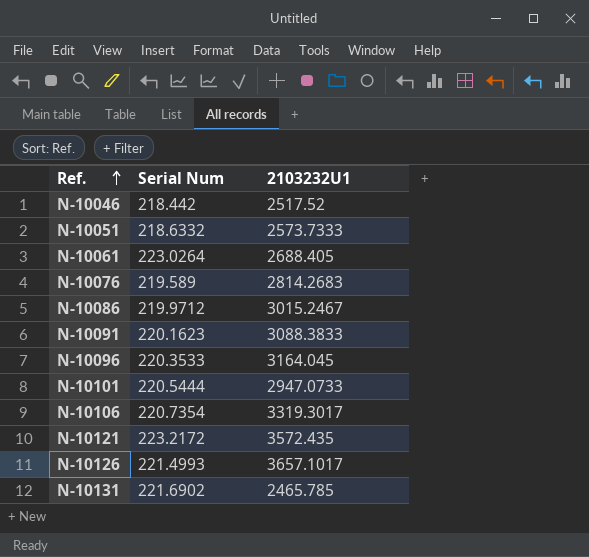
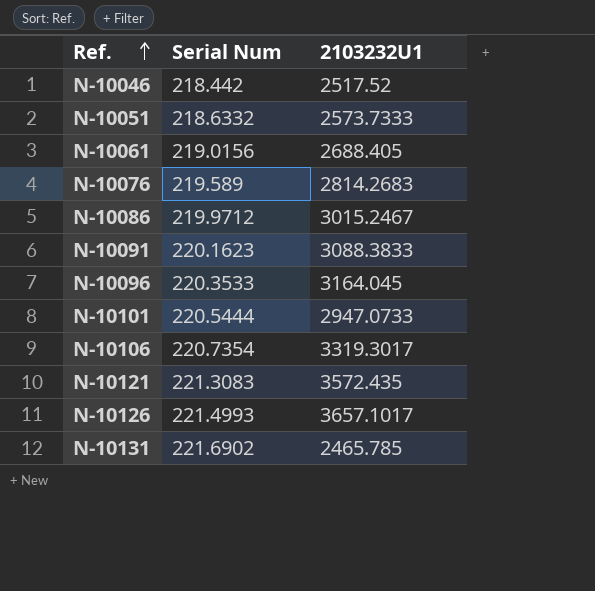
N-10061 | Serial Num: 223.0264 -> 219.0156
N-10121 | Serial Num: 223.2172 -> 221.3083

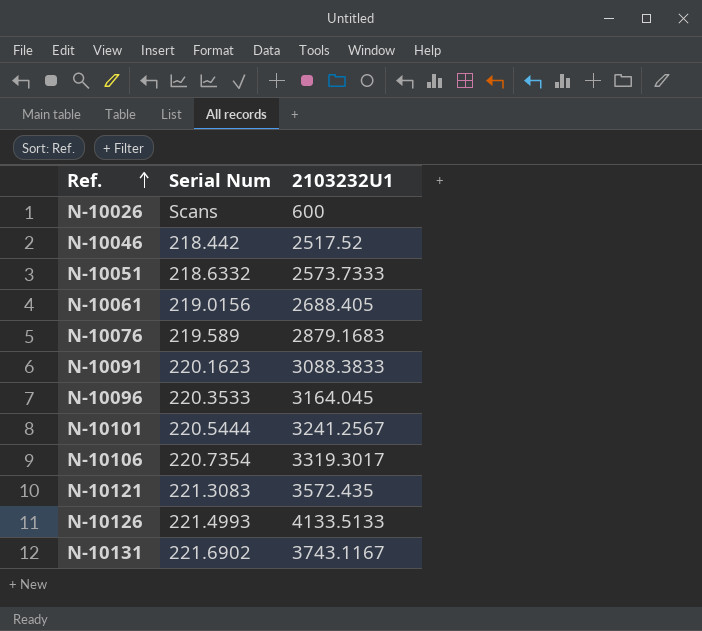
row N-10086: 219.9712 | 3015.2467 -> none
row N-10026: none -> Scans | 600
N-10076 | 2103232U1: 2814.2683 -> 2879.1683
N-10101 | 2103232U1: 2947.0733 -> 3241.2567
N-10126 | 2103232U1: 3657.1017 -> 4133.5133
N-10131 | 2103232U1: 2465.785 -> 3743.1167

